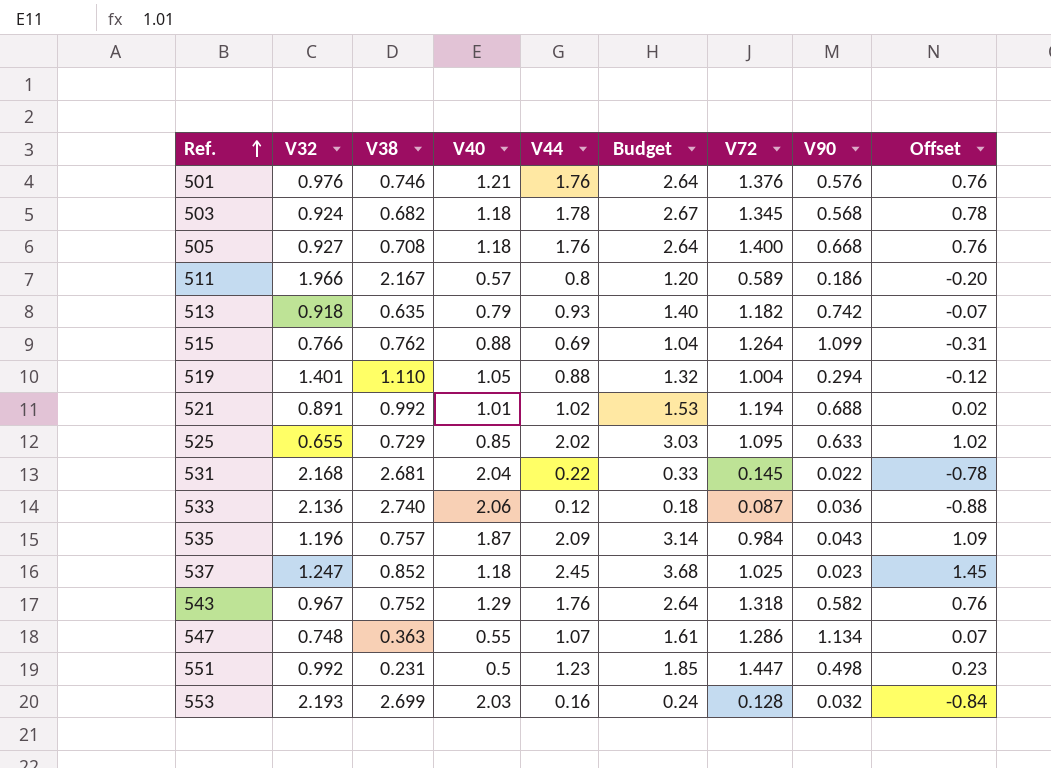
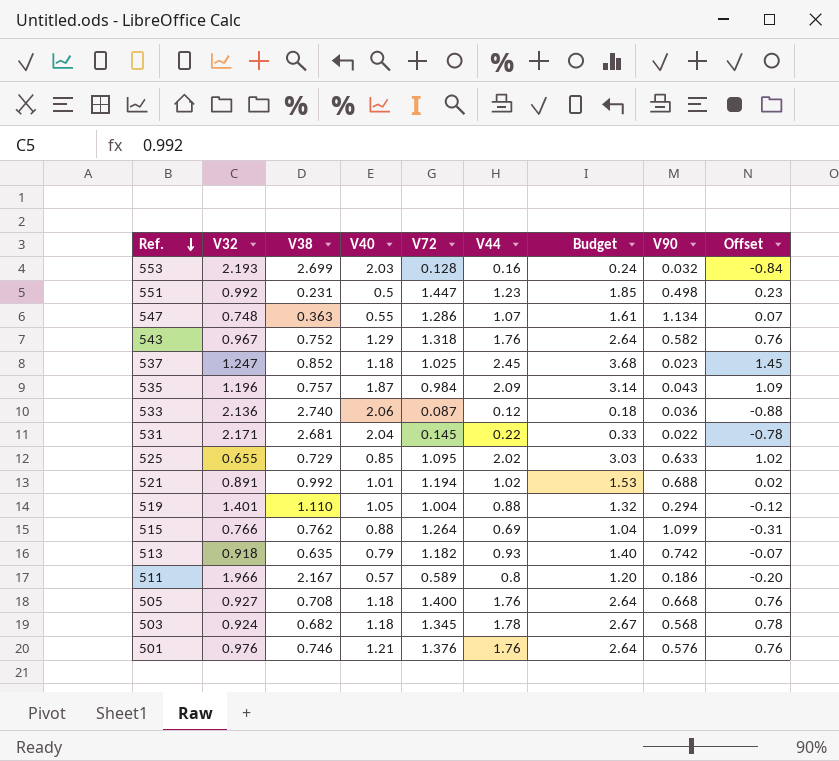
row order: Ref. ascending -> Ref. descending
column V72 | position: 7 -> 5
531 | V32: 2.168 -> 2.171

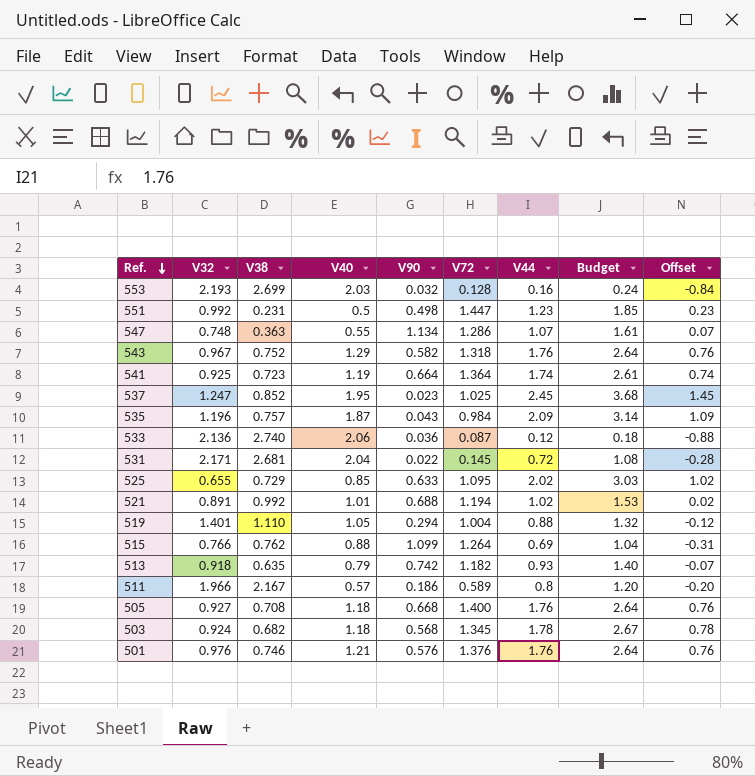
column V90 | position: 8 -> 5
row 541: none -> 0.925 | 0.723 | 1.19 | 0.664 | 1.364 | 1.74 | 2.61 | 0.74
537 | V40: 1.18 -> 1.95
531 | V44: 0.22 -> 0.72
531 | Budget: 0.33 -> 1.08
531 | Offset: -0.78 -> -0.28

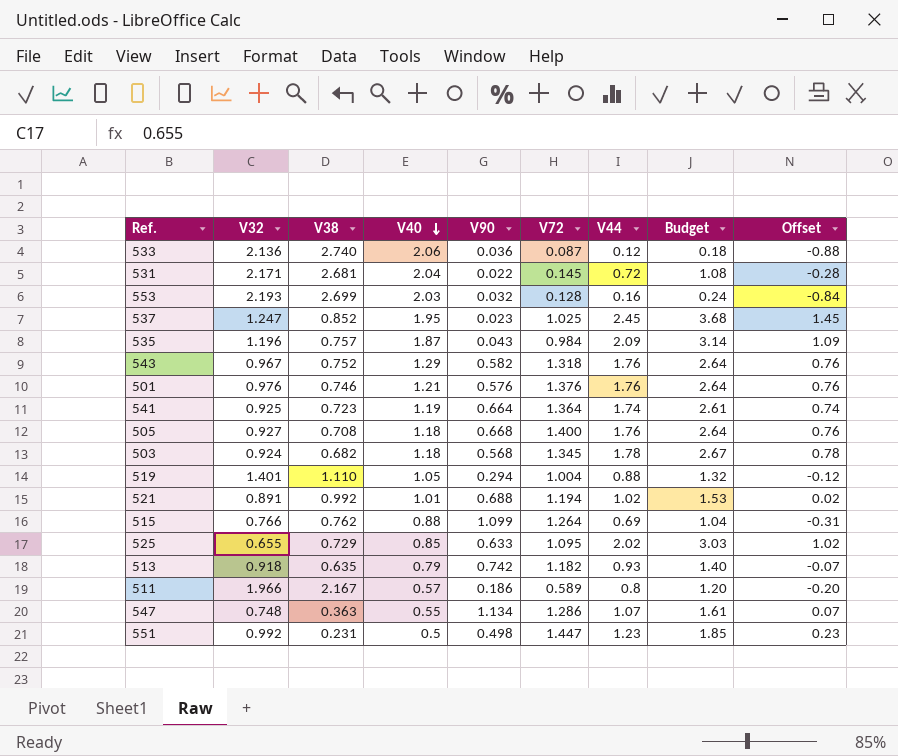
row order: Ref. descending -> V40 descending

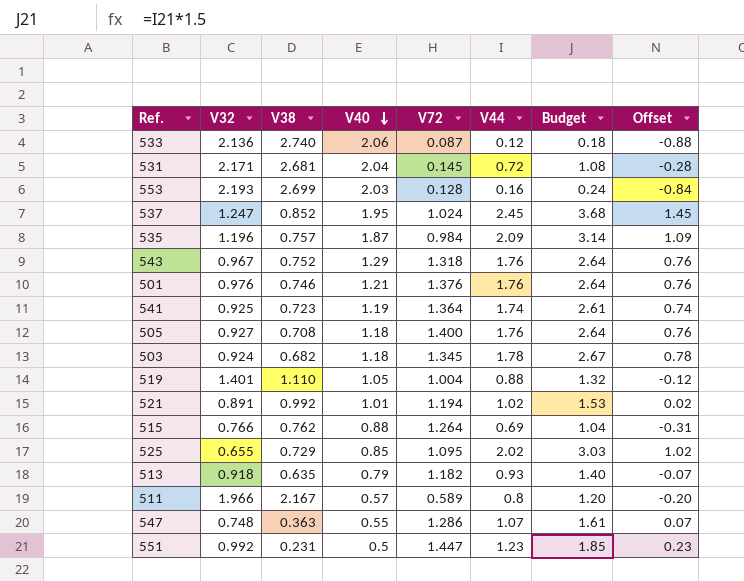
column V90 | position: 5 -> none
537 | V72: 1.025 -> 1.024

